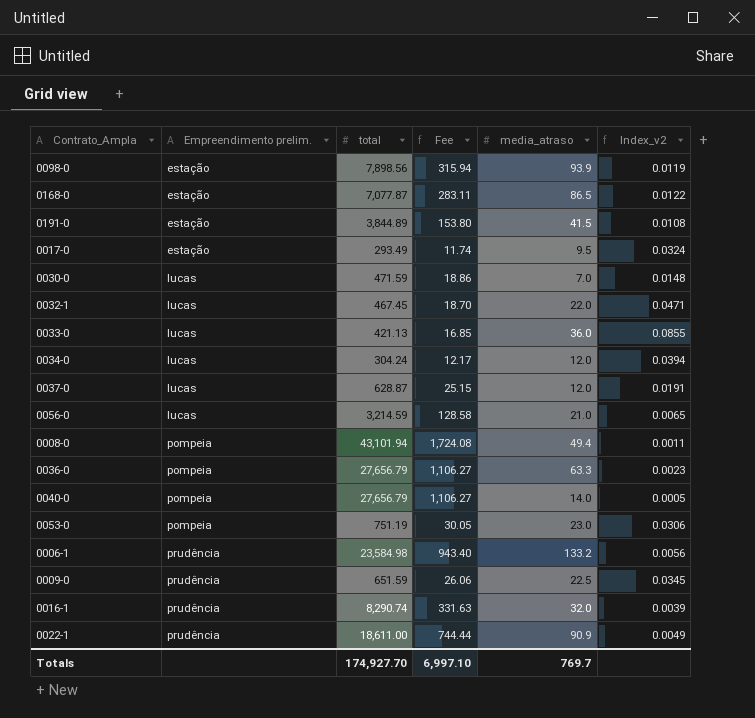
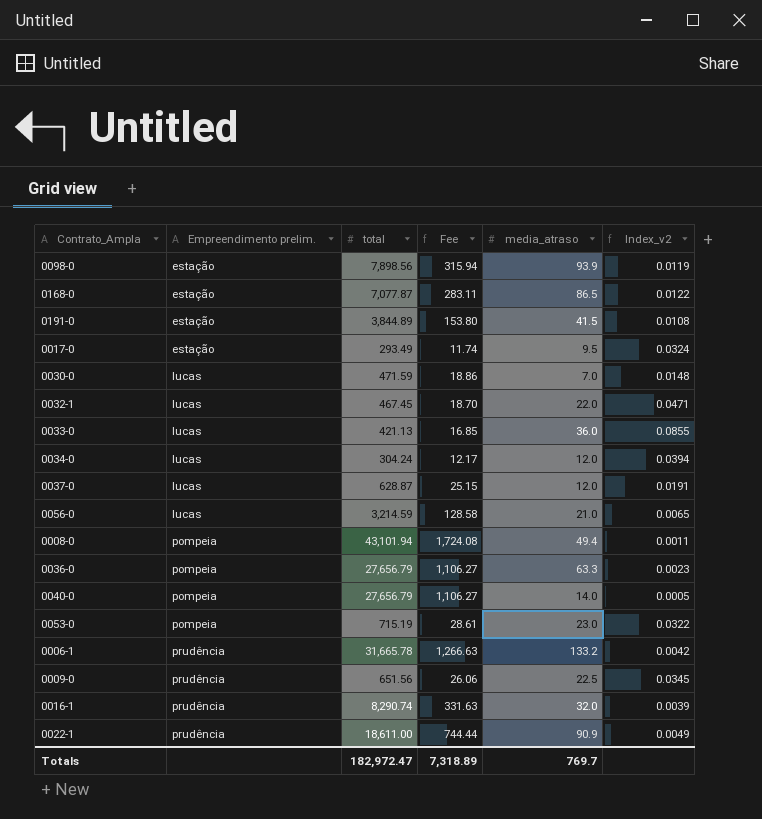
0053-0 | total: 751.19 -> 715.19
0053-0 | Fee: 30.05 -> 28.61
0053-0 | Index_v2: 0.0306 -> 0.0322
0006-1 | total: 23,584.98 -> 31,665.78
0006-1 | Fee: 943.40 -> 1,266.63
0006-1 | Index_v2: 0.0056 -> 0.0042
0009-0 | total: 651.59 -> 651.56
Totals | total: 174,927.70 -> 182,972.47
Totals | Fee: 6,997.10 -> 7,318.89

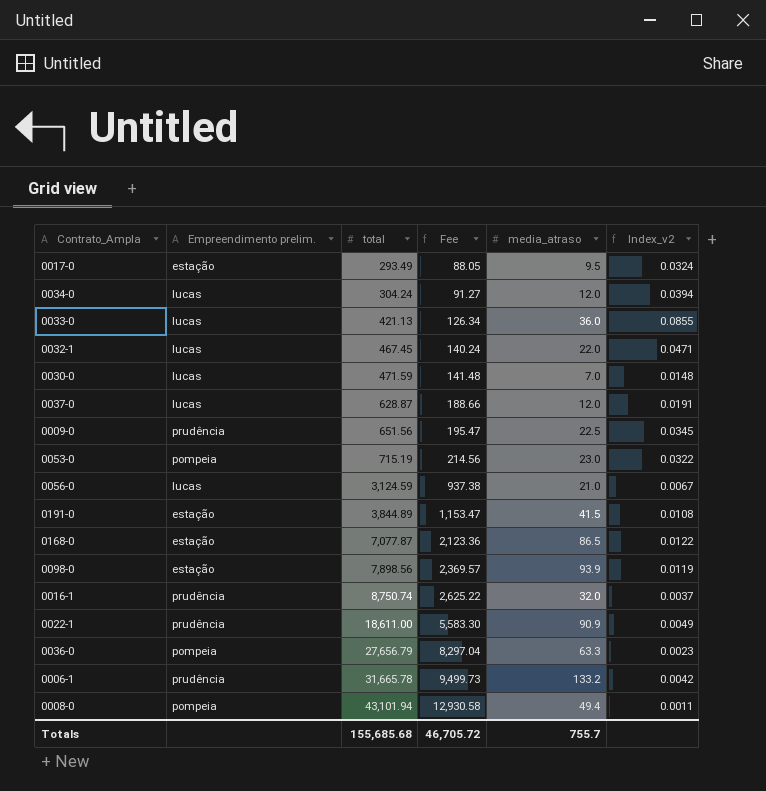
row order: Empreendimento prelim. ascending -> total ascending
column Fee | formula: [total] * 0.04 -> [total] * 0.3
row 0040-0: pompeia | 27,656.79 | 1,106.27 | 14.0 | 0.0005 -> none
0056-0 | total: 3,214.59 -> 3,124.59
0056-0 | Index_v2: 0.0065 -> 0.0067
0016-1 | total: 8,290.74 -> 8,750.74
0016-1 | Index_v2: 0.0039 -> 0.0037
Totals | total: 182,972.47 -> 155,685.68
Totals | Fee: 7,318.89 -> 46,705.72
Totals | media_atraso: 769.7 -> 755.7

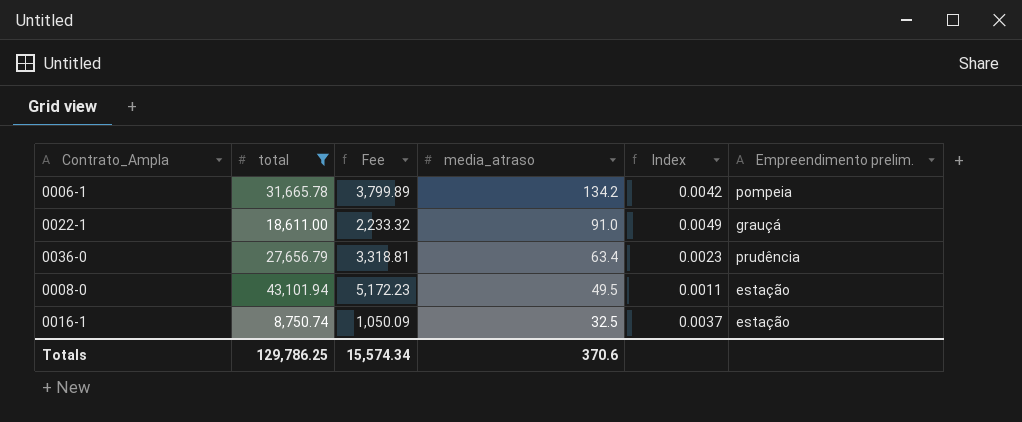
filter: none -> total >= 8,750.74
row order: total ascending -> media_atraso descending
column Fee | formula: [total] * 0.3 -> [total] * 0.12
column name: Index_v2 -> Index
column Empreendimento prelim. | position: 2 -> 6
0006-1 | media_atraso: 133.2 -> 134.2
0006-1 | Empreendimento prelim.: prudência -> pompeia
0022-1 | media_atraso: 90.9 -> 91.0
0022-1 | Empreendimento prelim.: prudência -> grauçá
0036-0 | media_atraso: 63.3 -> 63.4
0036-0 | Empreendimento prelim.: pompeia -> prudência
0008-0 | media_atraso: 49.4 -> 49.5
0008-0 | Empreendimento prelim.: pompeia -> estação
0016-1 | media_atraso: 32.0 -> 32.5
0016-1 | Empreendimento prelim.: prudência -> estação
Totals | total: 155,685.68 -> 129,786.25
Totals | Fee: 46,705.72 -> 15,574.34
Totals | media_atraso: 755.7 -> 370.6

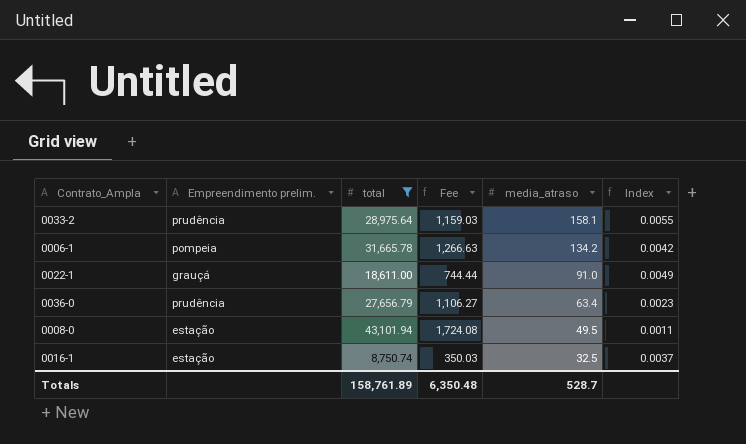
column Empreendimento prelim. | position: 6 -> 2
column Fee | formula: [total] * 0.12 -> [total] * 0.04
row 0033-2: none -> prudência | 28,975.64 | 1,159.03 | 158.1 | 0.0055
Totals | total: 129,786.25 -> 158,761.89
Totals | Fee: 15,574.34 -> 6,350.48
Totals | media_atraso: 370.6 -> 528.7

